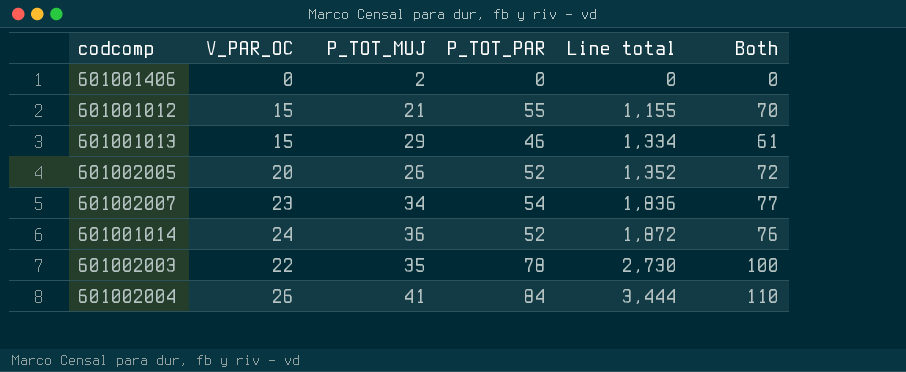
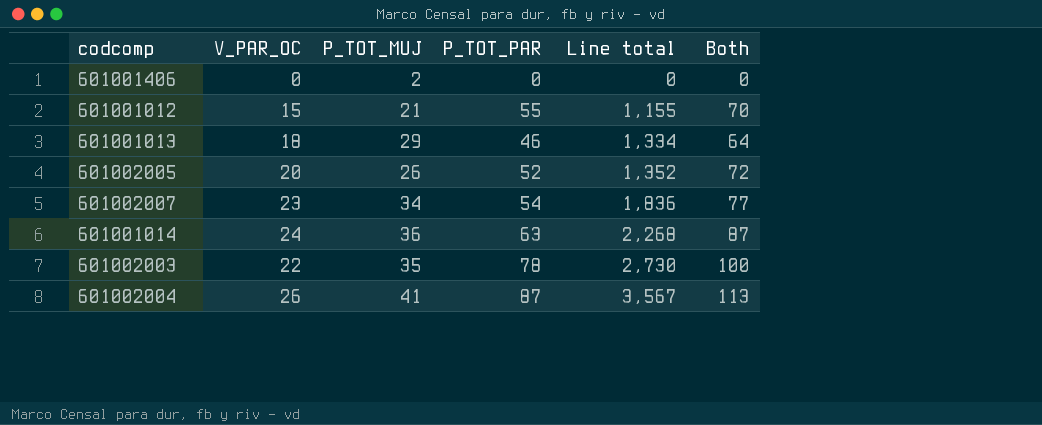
601001013 | V_PAR_OC: 15 -> 18
601001013 | Both: 61 -> 64
601001014 | P_TOT_PAR: 52 -> 63
601001014 | Line total: 1,872 -> 2,268
601001014 | Both: 76 -> 87
601002004 | P_TOT_PAR: 84 -> 87
601002004 | Line total: 3,444 -> 3,567
601002004 | Both: 110 -> 113

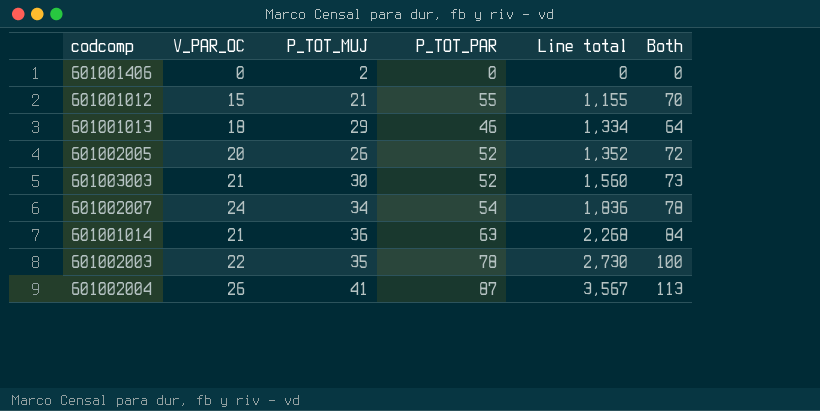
row 601003003: none -> 21 | 30 | 52 | 1,560 | 73
601002007 | V_PAR_OC: 23 -> 24
601002007 | Both: 77 -> 78
601001014 | V_PAR_OC: 24 -> 21
601001014 | Both: 87 -> 84

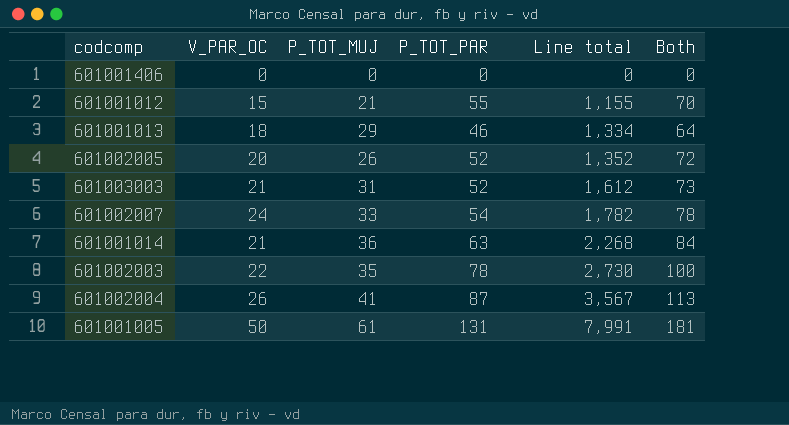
601001406 | P_TOT_MUJ: 2 -> 0
601003003 | P_TOT_MUJ: 30 -> 31
601003003 | Line total: 1,560 -> 1,612
601002007 | P_TOT_MUJ: 34 -> 33
601002007 | Line total: 1,836 -> 1,782
row 601001005: none -> 50 | 61 | 131 | 7,991 | 181

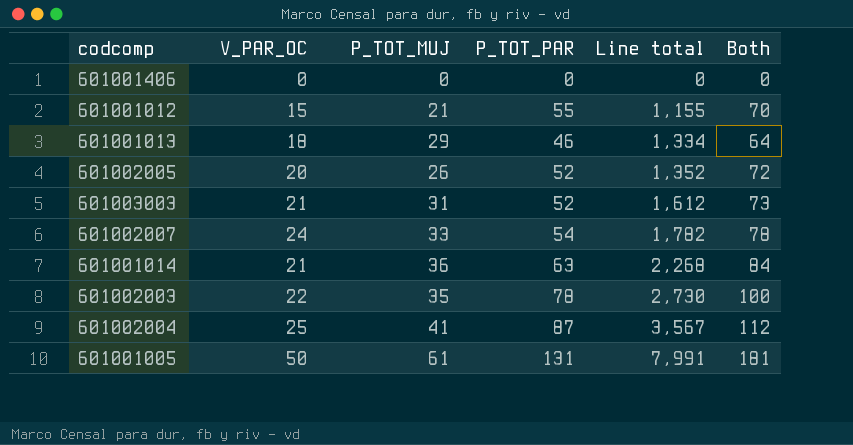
601002004 | V_PAR_OC: 26 -> 25
601002004 | Both: 113 -> 112

